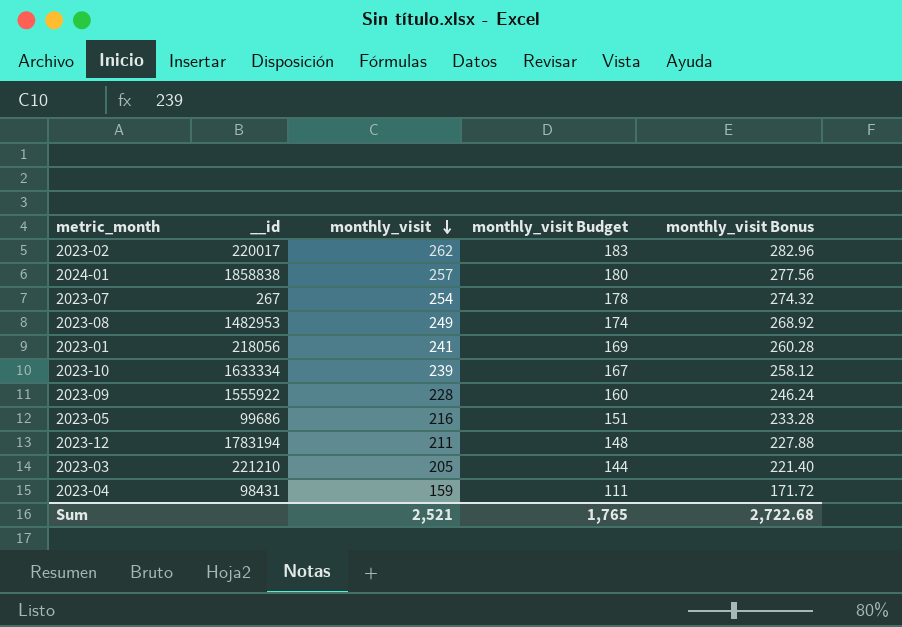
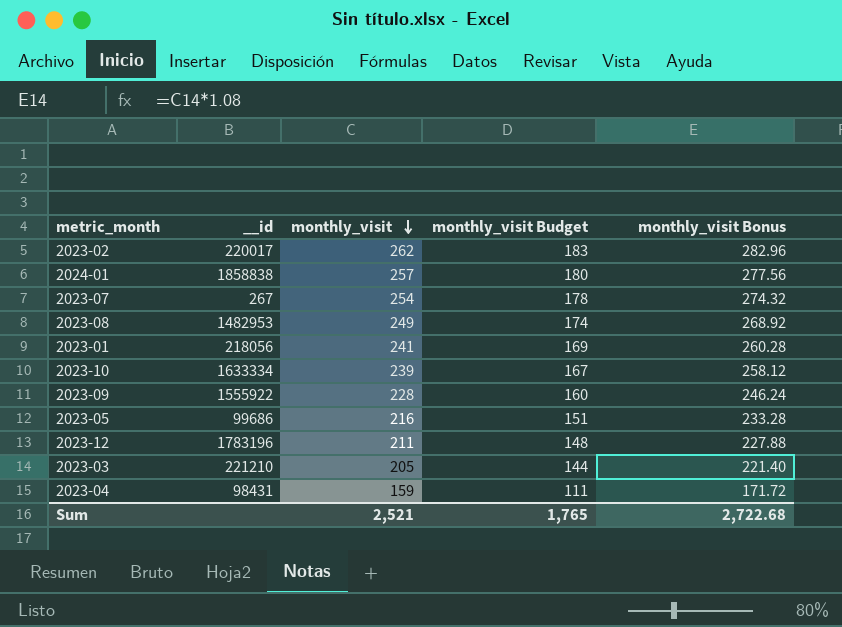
2023-12 | __id: 1783194 -> 1783196

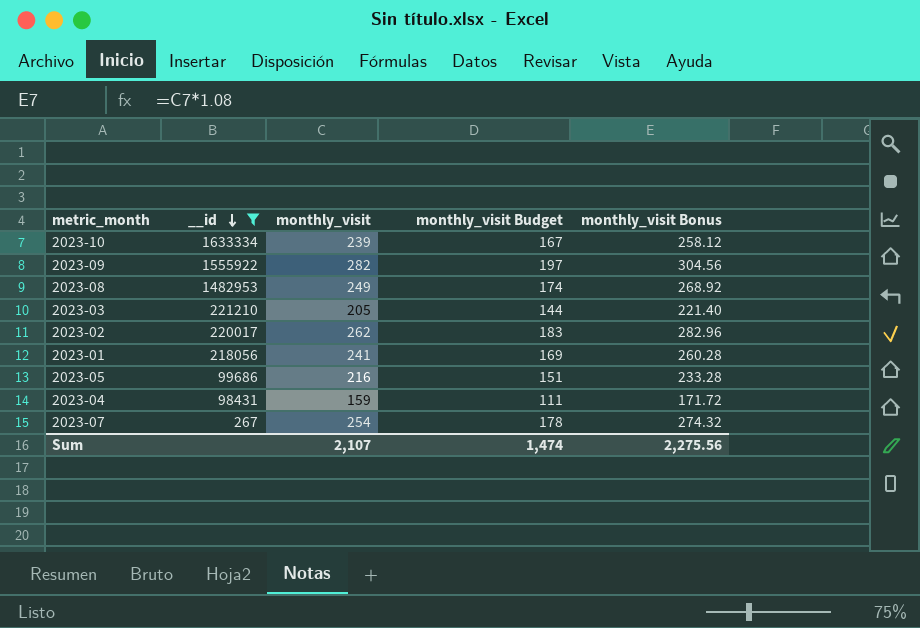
filter: none -> __id <= 1633334
row order: monthly_visit descending -> __id descending
2023-09 | monthly_visit: 228 -> 282
2023-09 | monthly_visit Budget: 160 -> 197
2023-09 | monthly_visit Bonus: 246.24 -> 304.56
Sum | monthly_visit: 2,521 -> 2,107
Sum | monthly_visit Budget: 1,765 -> 1,474
Sum | monthly_visit Bonus: 2,722.68 -> 2,275.56

